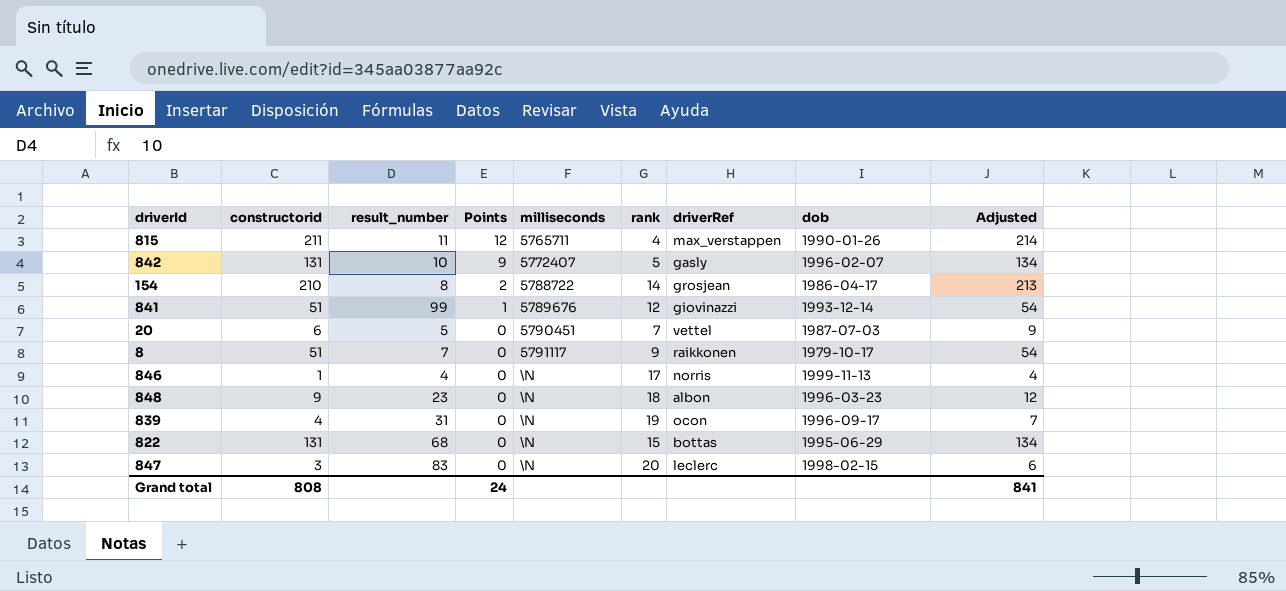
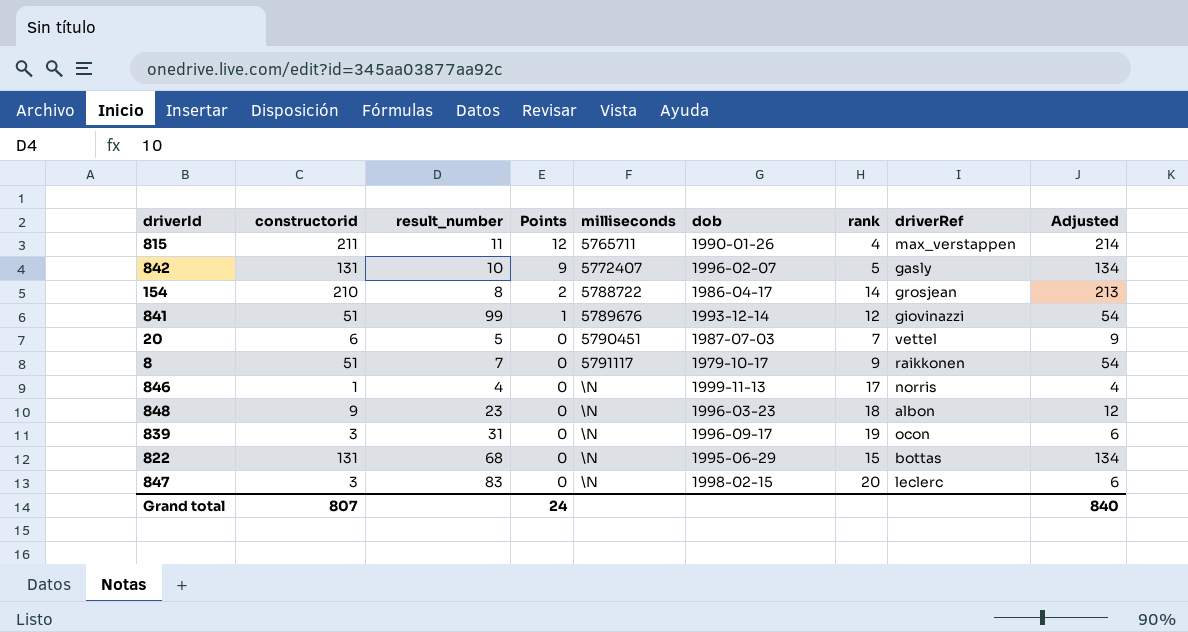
column dob | position: 8 -> 6
839 | constructorid: 4 -> 3
839 | Adjusted: 7 -> 6
Grand total | constructorid: 808 -> 807
Grand total | Adjusted: 841 -> 840

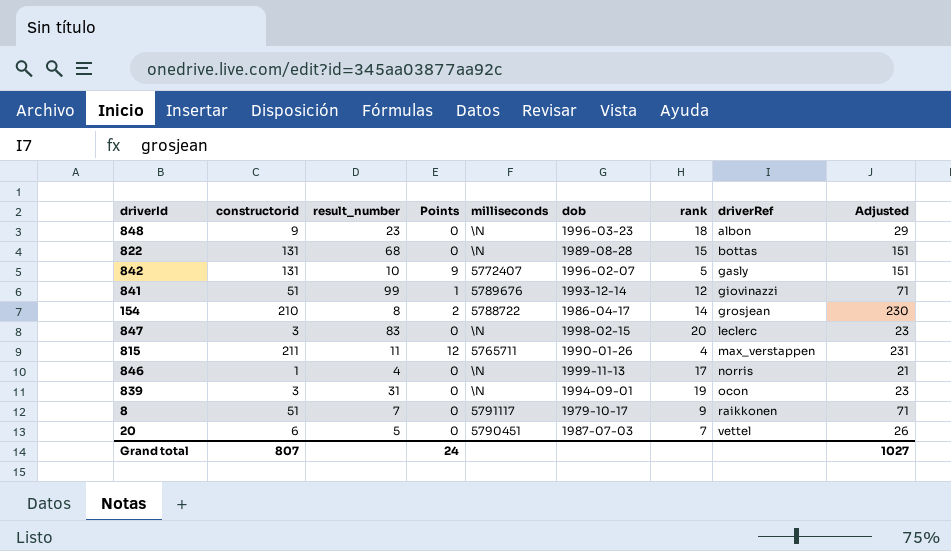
row order: Points descending -> driverRef ascending
column Adjusted | formula: [constructorid] + 3 -> [constructorid] + 20
822 | dob: 1995-06-29 -> 1989-08-28
839 | dob: 1996-09-17 -> 1994-09-01
Grand total | Adjusted: 840 -> 1027

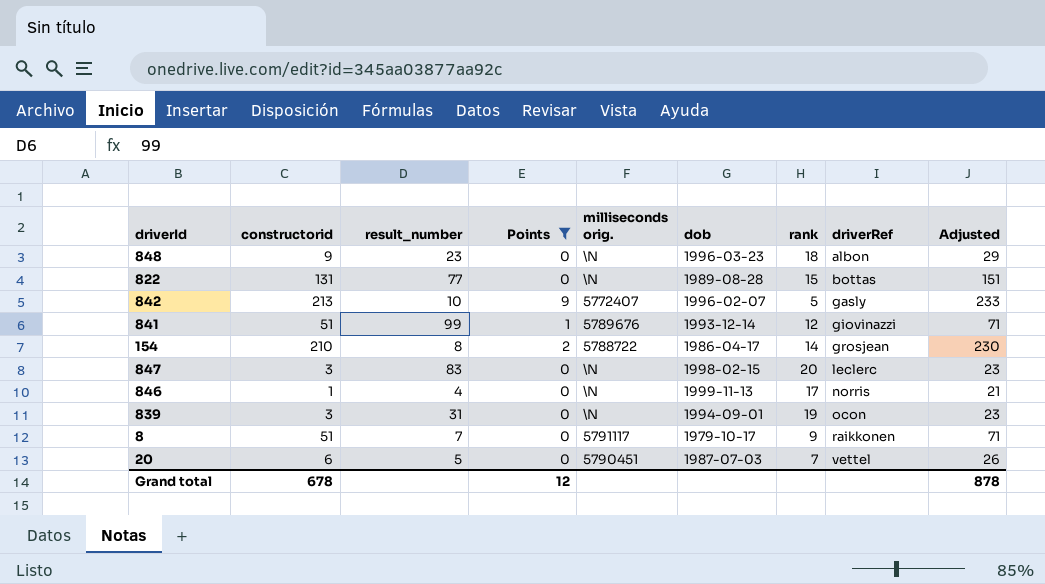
filter: none -> Points != 12
column name: milliseconds -> milliseconds orig.
822 | result_number: 68 -> 77
842 | constructorid: 131 -> 213
842 | Adjusted: 151 -> 233
Grand total | constructorid: 807 -> 678
Grand total | Points: 24 -> 12
Grand total | Adjusted: 1027 -> 878

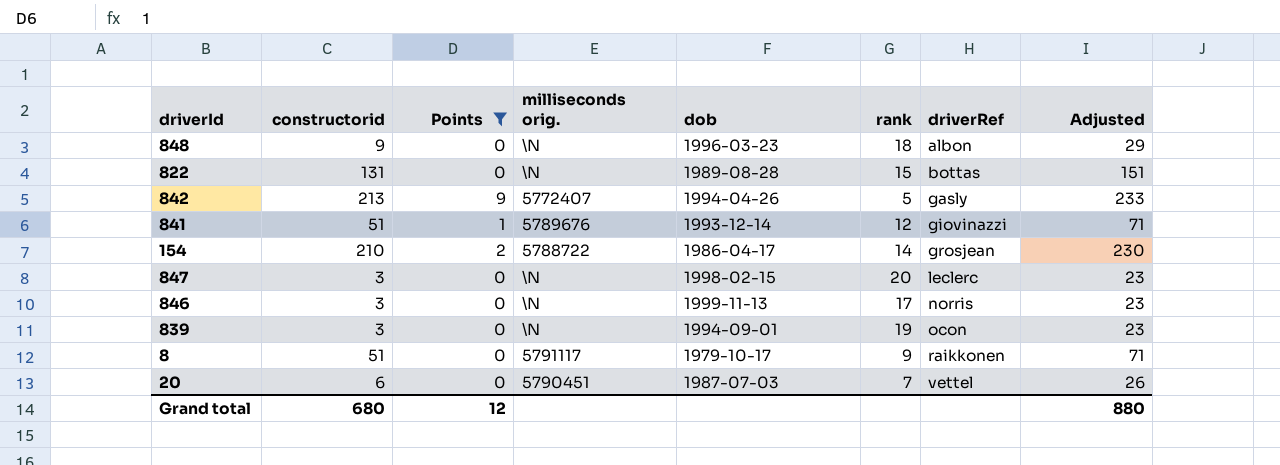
column result_number | position: 3 -> none
842 | dob: 1996-02-07 -> 1994-04-26
846 | constructorid: 1 -> 3
846 | Adjusted: 21 -> 23
Grand total | constructorid: 678 -> 680
Grand total | Adjusted: 878 -> 880

